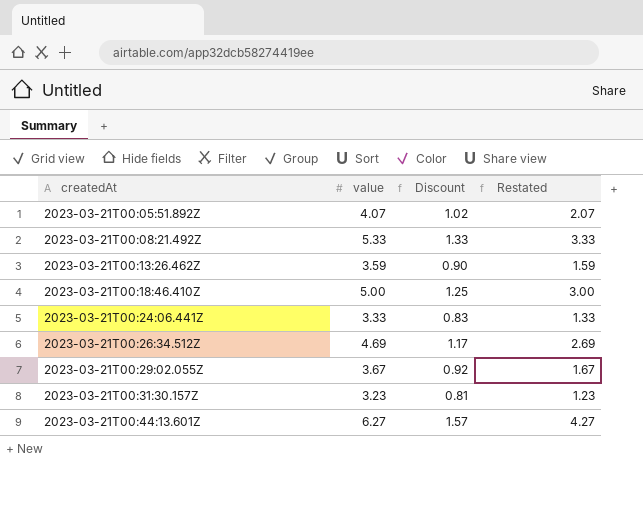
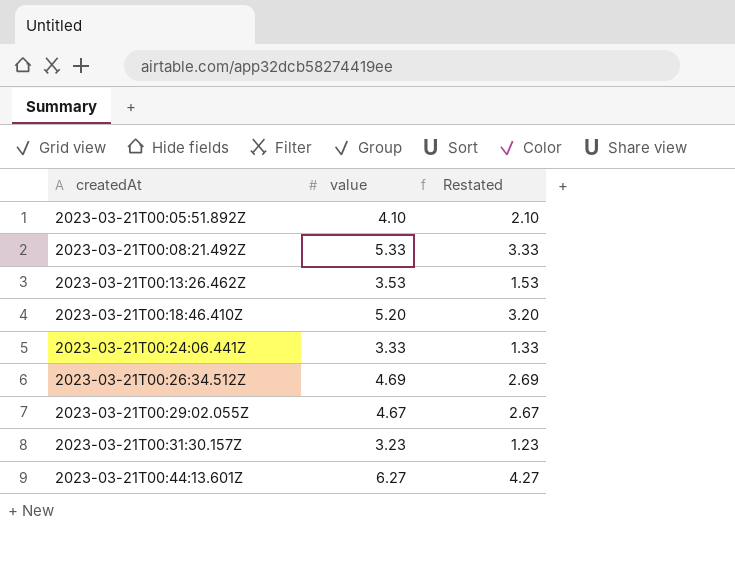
column Discount | formula: [value] * 0.25 -> none
2023-03-21T00:05:51.892Z | value: 4.07 -> 4.10
2023-03-21T00:05:51.892Z | Restated: 2.07 -> 2.10
2023-03-21T00:13:26.462Z | value: 3.59 -> 3.53
2023-03-21T00:13:26.462Z | Restated: 1.59 -> 1.53
2023-03-21T00:18:46.410Z | value: 5.00 -> 5.20
2023-03-21T00:18:46.410Z | Restated: 3.00 -> 3.20
2023-03-21T00:29:02.055Z | value: 3.67 -> 4.67
2023-03-21T00:29:02.055Z | Restated: 1.67 -> 2.67

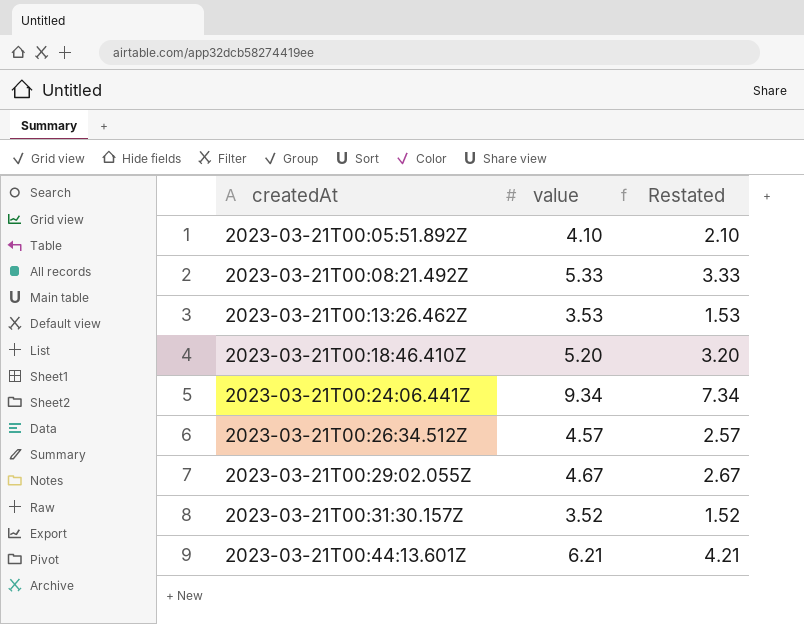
2023-03-21T00:24:06.441Z | value: 3.33 -> 9.34
2023-03-21T00:24:06.441Z | Restated: 1.33 -> 7.34
2023-03-21T00:26:34.512Z | value: 4.69 -> 4.57
2023-03-21T00:26:34.512Z | Restated: 2.69 -> 2.57
2023-03-21T00:31:30.157Z | value: 3.23 -> 3.52
2023-03-21T00:31:30.157Z | Restated: 1.23 -> 1.52
2023-03-21T00:44:13.601Z | value: 6.27 -> 6.21
2023-03-21T00:44:13.601Z | Restated: 4.27 -> 4.21

